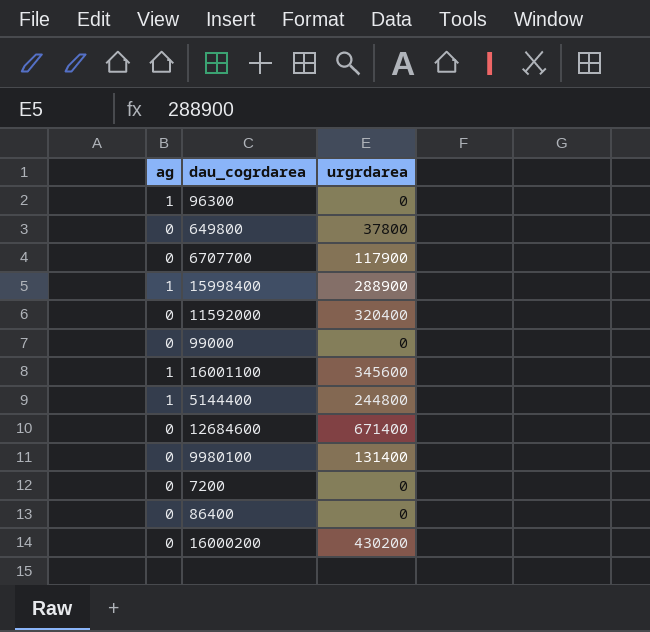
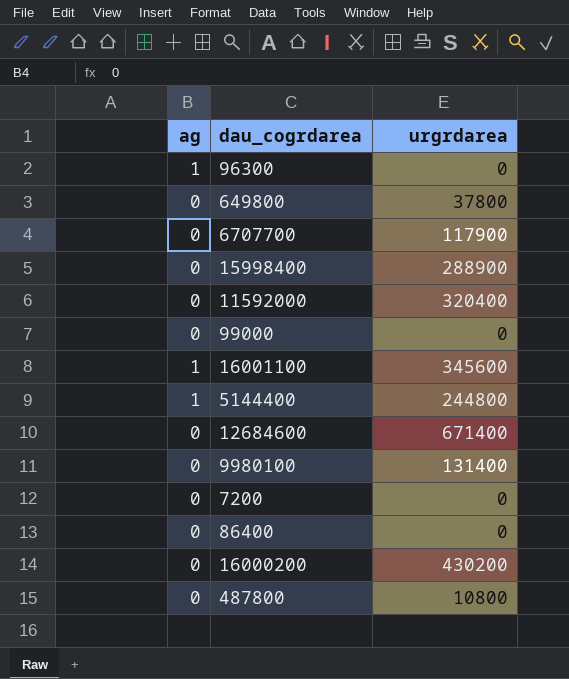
15998400 | ag: 1 -> 0
row 487800: none -> 0 | 10800

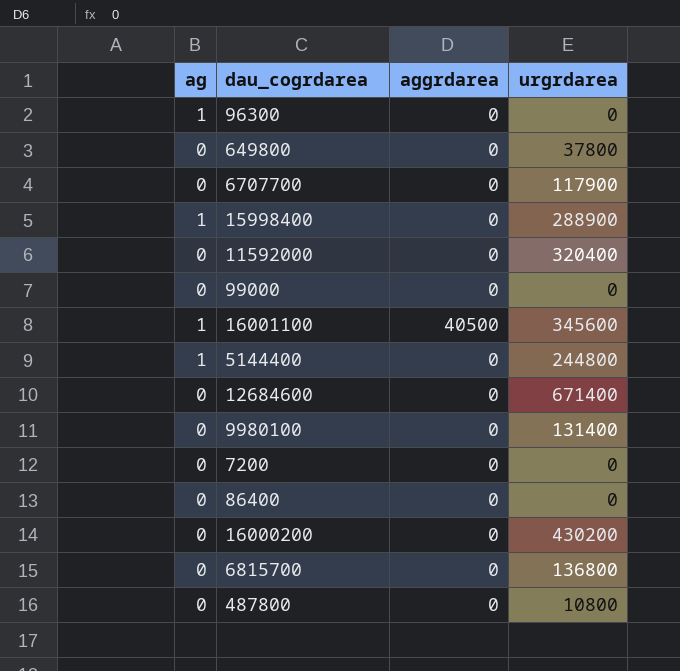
column aggrdarea | position: none -> 3
15998400 | ag: 0 -> 1
row 6815700: none -> 0 | 0 | 136800

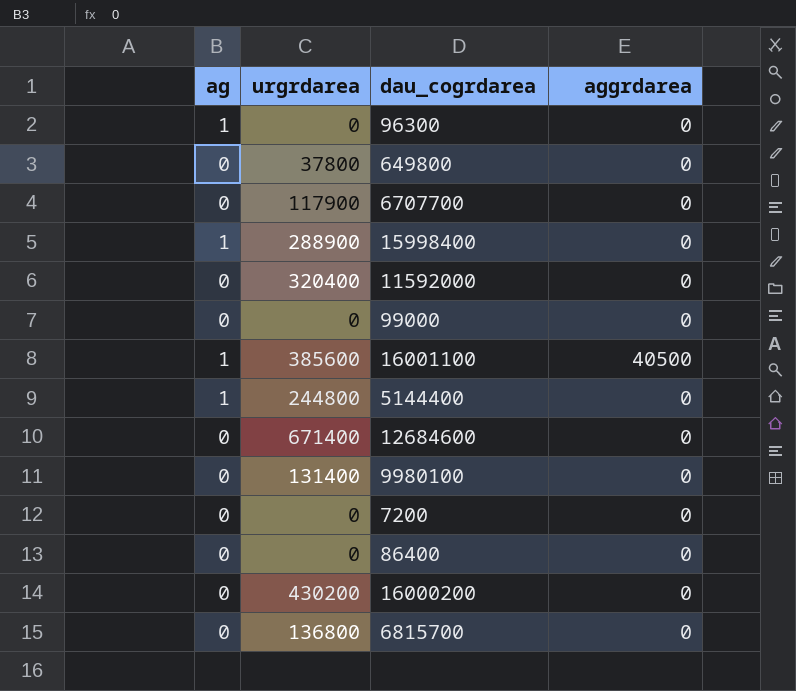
column urgrdarea | position: 4 -> 2
row 487800: 0 | 0 | 10800 -> none
16001100 | urgrdarea: 345600 -> 385600

